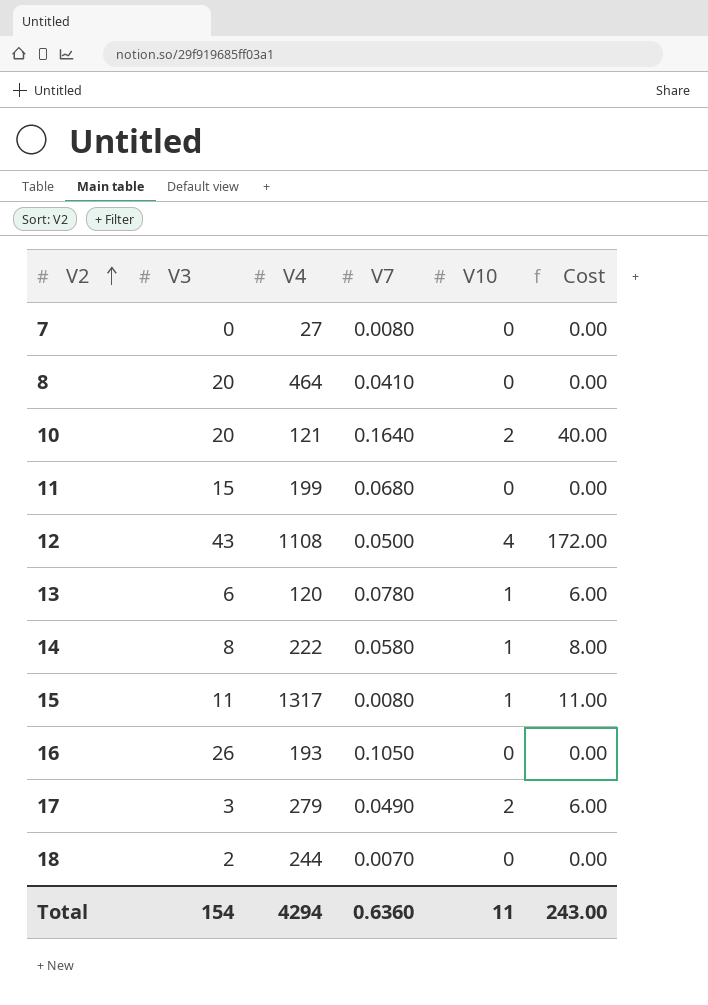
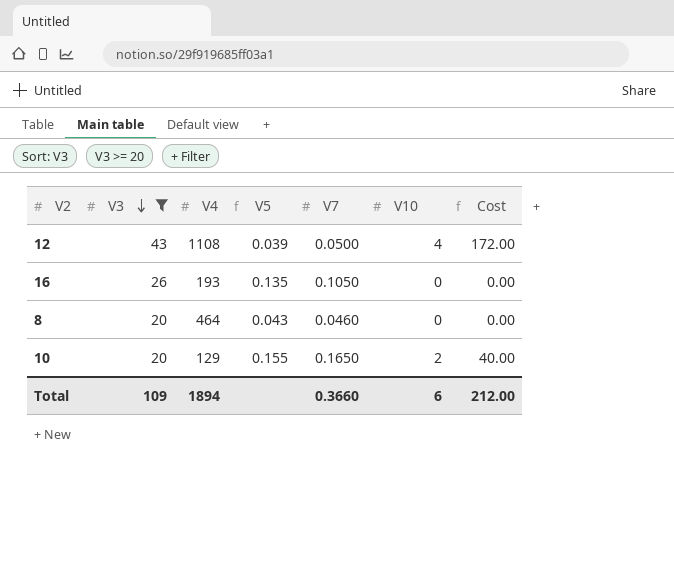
filter: none -> V3 >= 20
row order: V2 ascending -> V3 descending
column V5 | formula: none -> [V3] / [V4]
8 | V7: 0.0410 -> 0.0460
10 | V4: 121 -> 129
10 | V7: 0.1640 -> 0.1650
Total | V3: 154 -> 109
Total | V4: 4294 -> 1894
Total | V7: 0.6360 -> 0.3660
Total | V10: 11 -> 6
Total | Cost: 243.00 -> 212.00

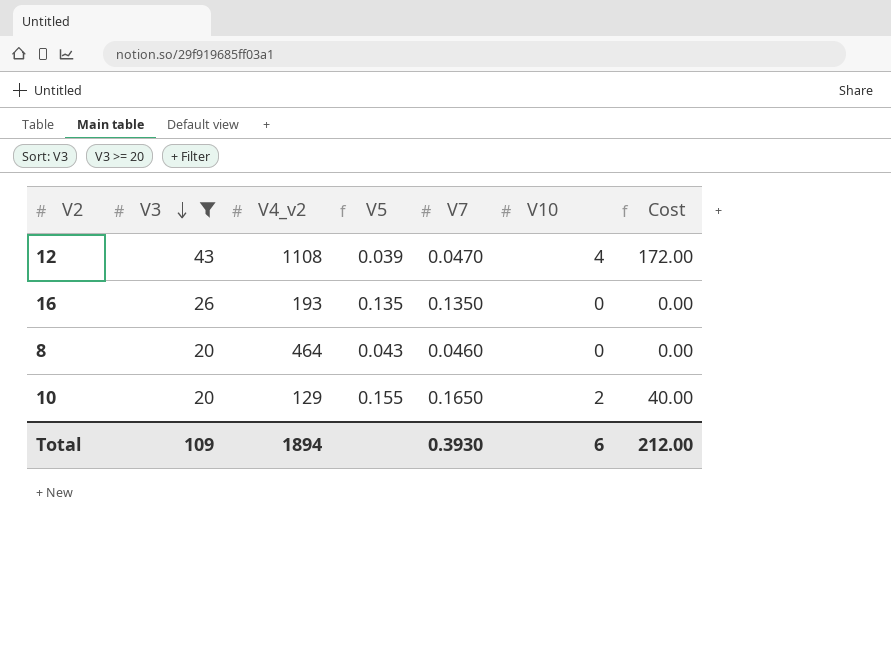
column name: V4 -> V4_v2
12 | V7: 0.0500 -> 0.0470
16 | V7: 0.1050 -> 0.1350
Total | V7: 0.3660 -> 0.3930

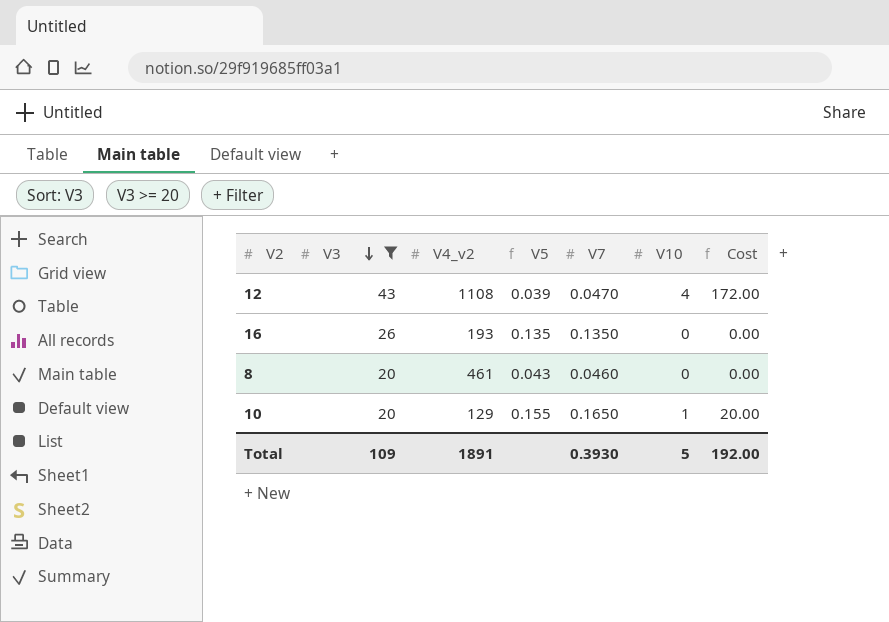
8 | V4_v2: 464 -> 461
10 | V10: 2 -> 1
10 | Cost: 40.00 -> 20.00
Total | V4_v2: 1894 -> 1891
Total | V10: 6 -> 5
Total | Cost: 212.00 -> 192.00

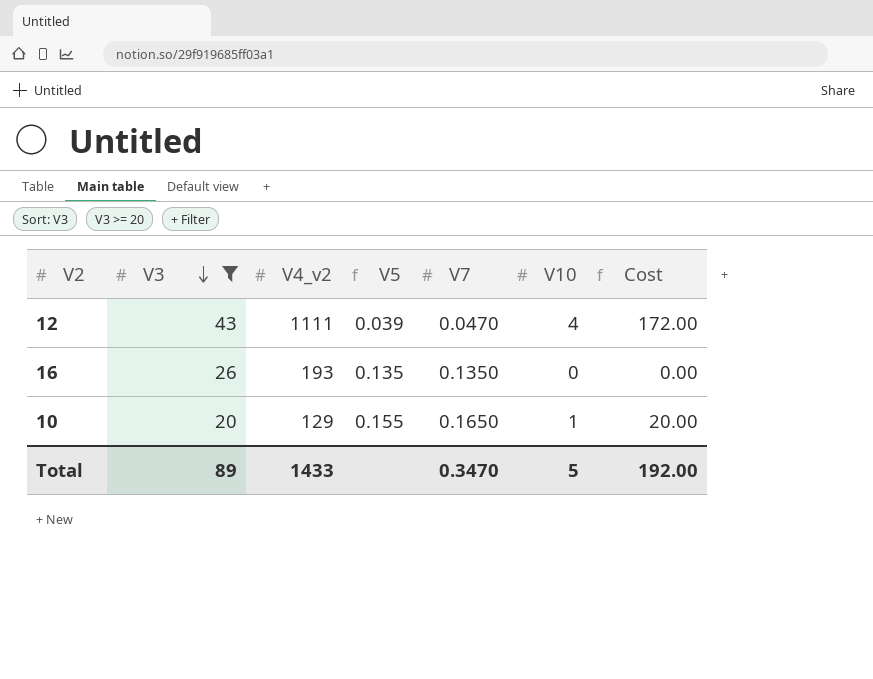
row 8: 20 | 461 | 0.043 | 0.0460 | 0 | 0.00 -> none
12 | V4_v2: 1108 -> 1111
Total | V3: 109 -> 89
Total | V4_v2: 1891 -> 1433
Total | V7: 0.3930 -> 0.3470

